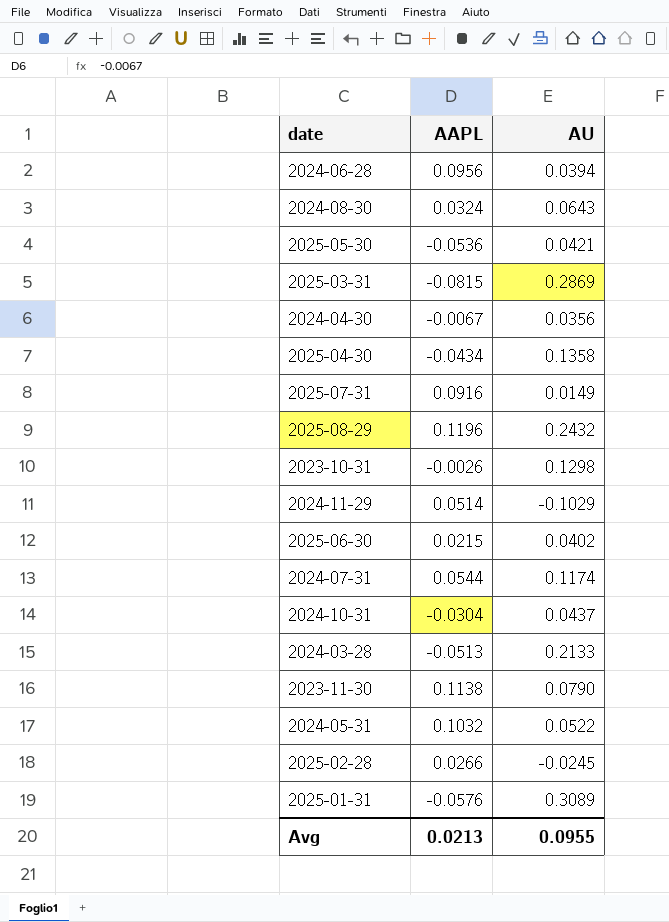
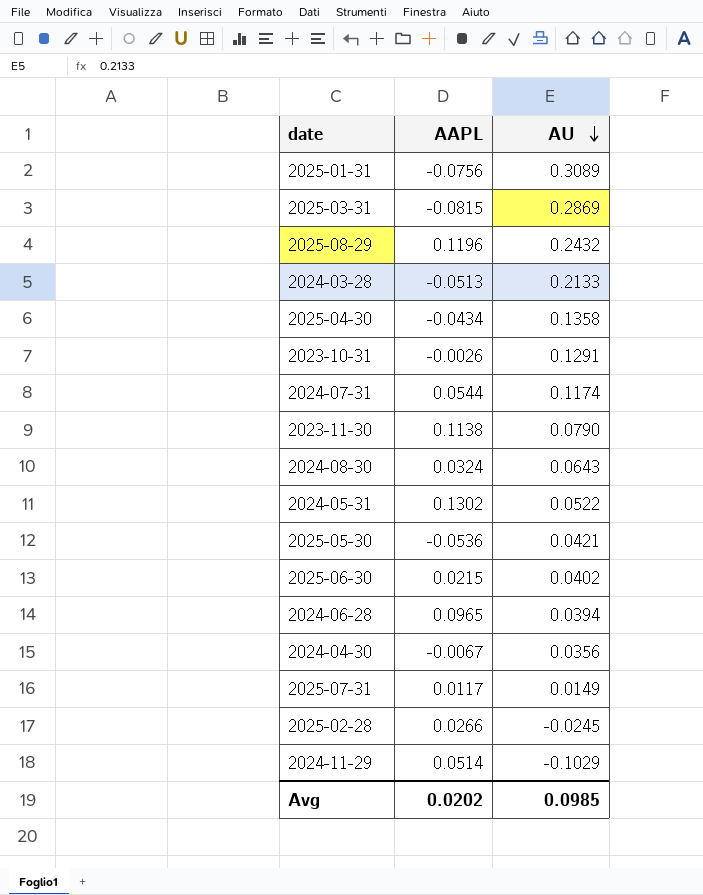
row order: none -> AU descending
row 2024-10-31: -0.0304 | 0.0437 -> none
2025-01-31 | AAPL: -0.0576 -> -0.0756
2023-10-31 | AU: 0.1298 -> 0.1291
2024-05-31 | AAPL: 0.1032 -> 0.1302
2024-06-28 | AAPL: 0.0956 -> 0.0965
2025-07-31 | AAPL: 0.0916 -> 0.0117
Avg | AAPL: 0.0213 -> 0.0202
Avg | AU: 0.0955 -> 0.0985

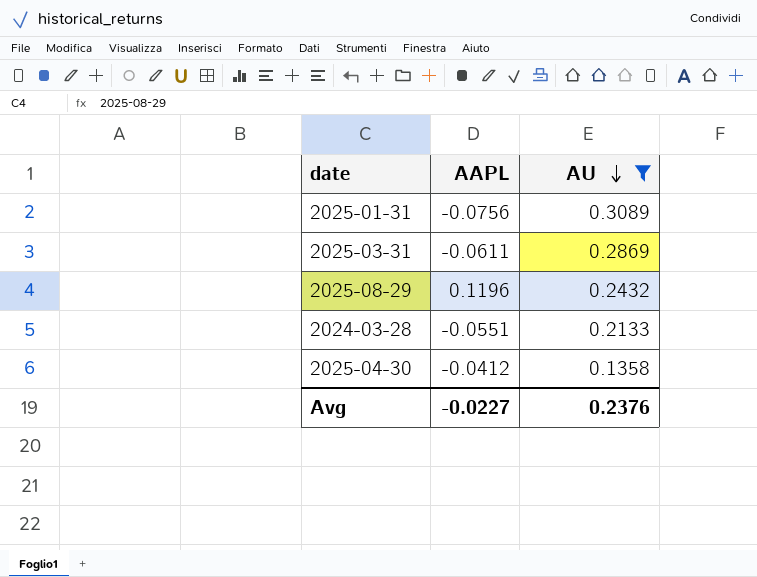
filter: none -> AU >= 0.1358
2025-03-31 | AAPL: -0.0815 -> -0.0611
2024-03-28 | AAPL: -0.0513 -> -0.0551
2025-04-30 | AAPL: -0.0434 -> -0.0412
Avg | AAPL: 0.0202 -> -0.0227
Avg | AU: 0.0985 -> 0.2376

